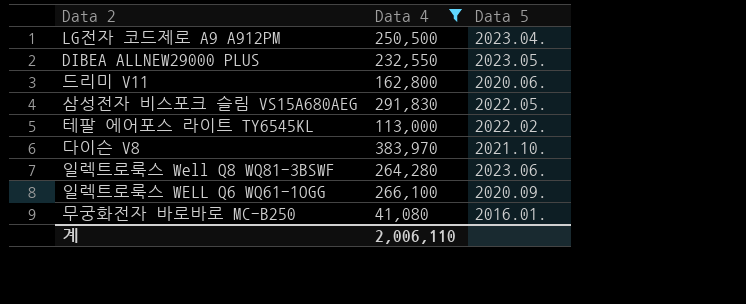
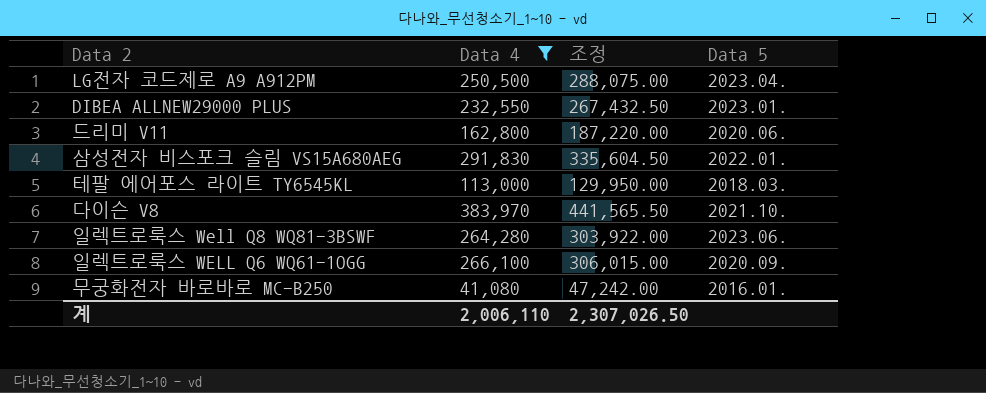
column 조정 | formula: none -> [Data 4] * 1.15
DIBEA ALLNEW29000 PLUS | Data 5: 2023.05. -> 2023.01.
삼성전자 비스포크 슬림 VS15A680AEG | Data 5: 2022.05. -> 2022.01.
테팔 에어포스 라이트 TY6545KL | Data 5: 2022.02. -> 2018.03.

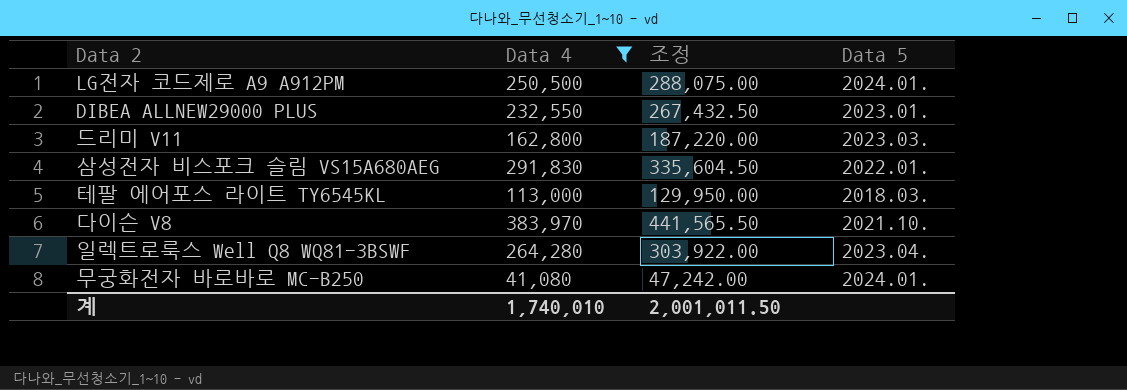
row 일렉트로룩스 WELL Q6 WQ61-1OGG: 266,100 | 306,015.00 | 2020.09. -> none
LG전자 코드제로 A9 A912PM | Data 5: 2023.04. -> 2024.01.
드리미 V11 | Data 5: 2020.06. -> 2023.03.
일렉트로룩스 Well Q8 WQ81-3BSWF | Data 5: 2023.06. -> 2023.04.
무궁화전자 바로바로 MC-B250 | Data 5: 2016.01. -> 2024.01.
계 | Data 4: 2,006,110 -> 1,740,010
계 | 조정: 2,307,026.50 -> 2,001,011.50

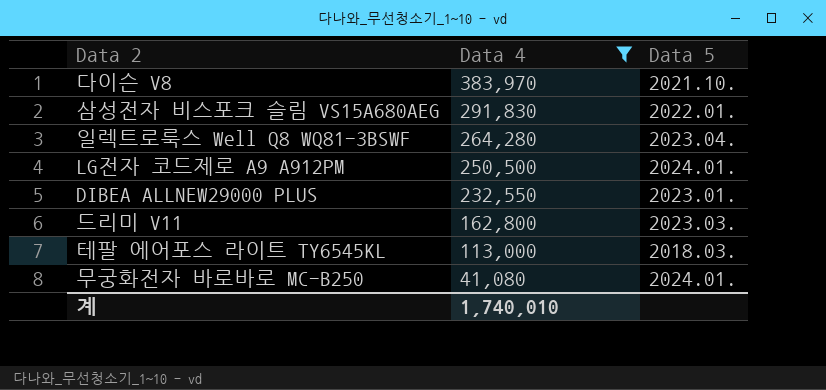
row order: none -> Data 4 descending
column 조정 | formula: [Data 4] * 1.15 -> none

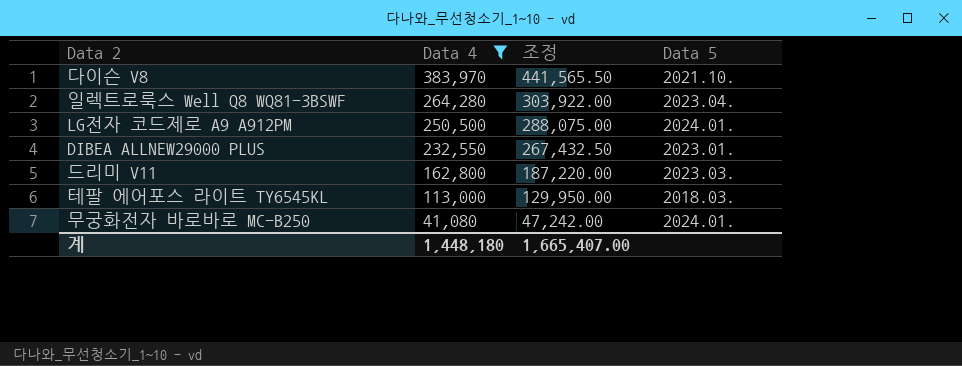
column 조정 | formula: none -> [Data 4] * 1.15
row 삼성전자 비스포크 슬림 VS15A680AEG: 291,830 | 2022.01. -> none
계 | Data 4: 1,740,010 -> 1,448,180

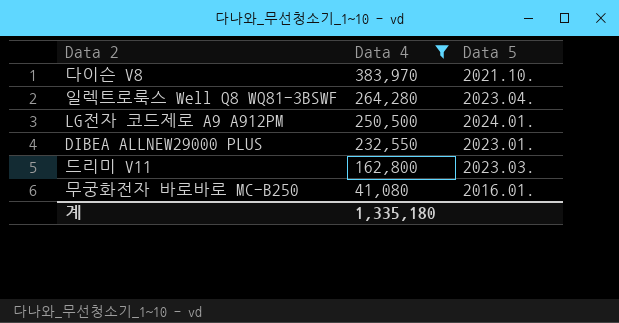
column 조정 | formula: [Data 4] * 1.15 -> none
row 테팔 에어포스 라이트 TY6545KL: 113,000 | 129,950.00 | 2018.03. -> none
무궁화전자 바로바로 MC-B250 | Data 5: 2024.01. -> 2016.01.
계 | Data 4: 1,448,180 -> 1,335,180

